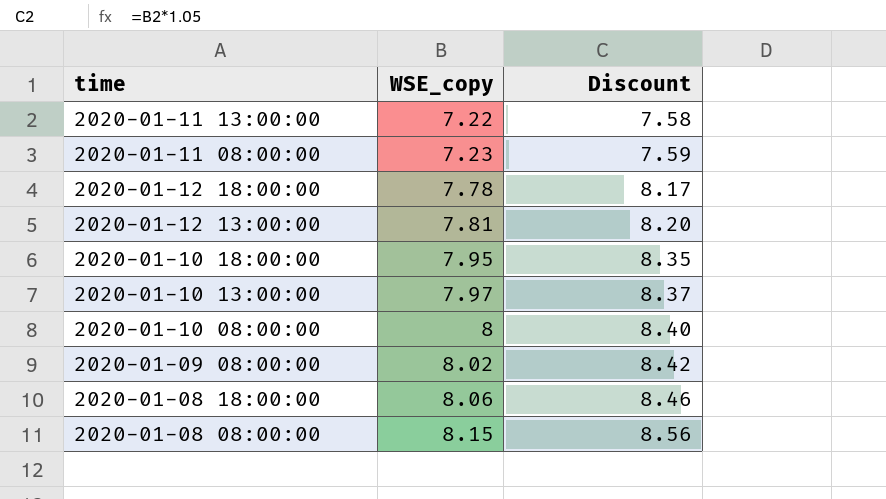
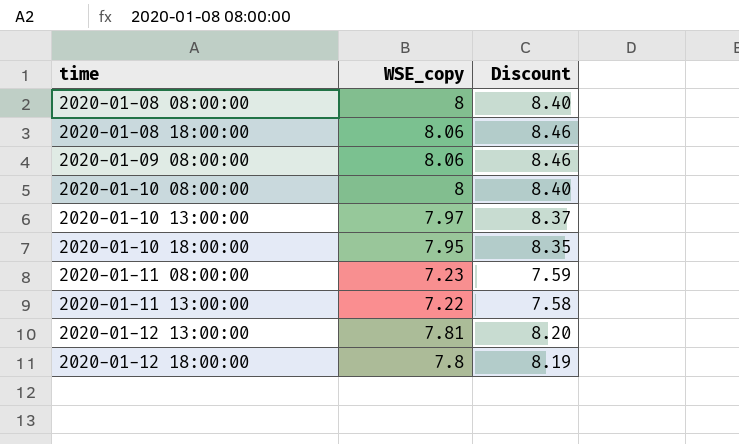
row order: WSE_copy ascending -> time ascending
2020-01-08 08:00:00 | WSE_copy: 8.15 -> 8
2020-01-08 08:00:00 | Discount: 8.56 -> 8.40
2020-01-09 08:00:00 | WSE_copy: 8.02 -> 8.06
2020-01-09 08:00:00 | Discount: 8.42 -> 8.46
2020-01-12 18:00:00 | WSE_copy: 7.78 -> 7.8
2020-01-12 18:00:00 | Discount: 8.17 -> 8.19

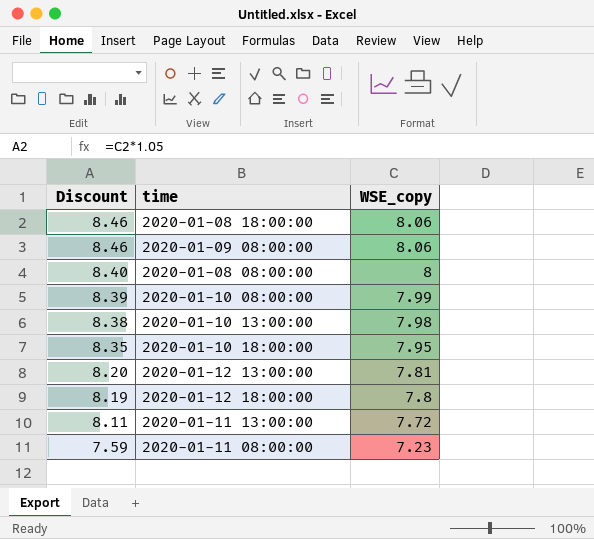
row order: time ascending -> Discount descending
column Discount | position: 3 -> 1
2020-01-10 08:00:00 | Discount: 8.40 -> 8.39
2020-01-10 08:00:00 | WSE_copy: 8 -> 7.99
2020-01-10 13:00:00 | Discount: 8.37 -> 8.38
2020-01-10 13:00:00 | WSE_copy: 7.97 -> 7.98
2020-01-11 13:00:00 | Discount: 7.58 -> 8.11
2020-01-11 13:00:00 | WSE_copy: 7.22 -> 7.72

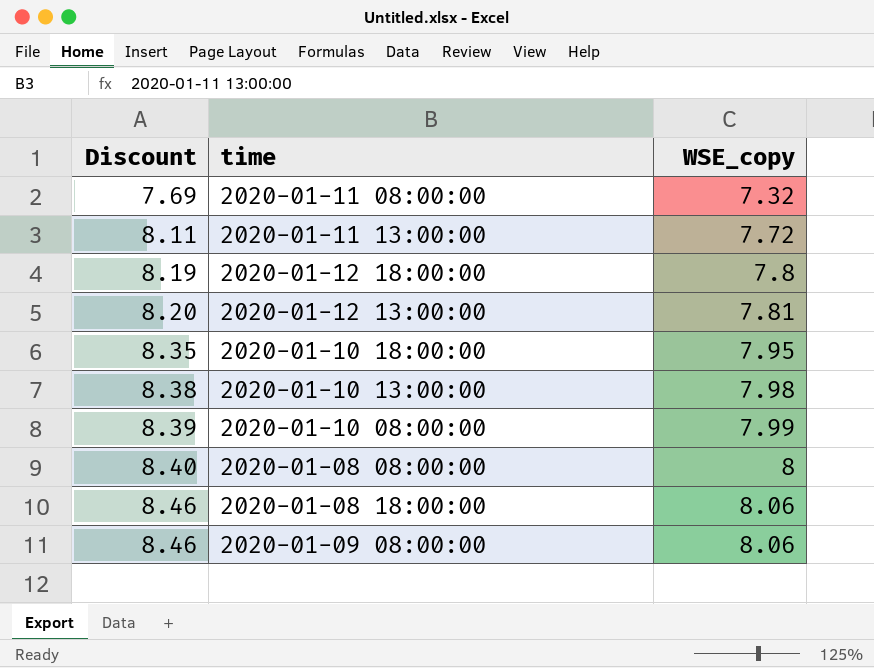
row order: Discount descending -> Discount ascending
2020-01-11 08:00:00 | Discount: 7.59 -> 7.69
2020-01-11 08:00:00 | WSE_copy: 7.23 -> 7.32

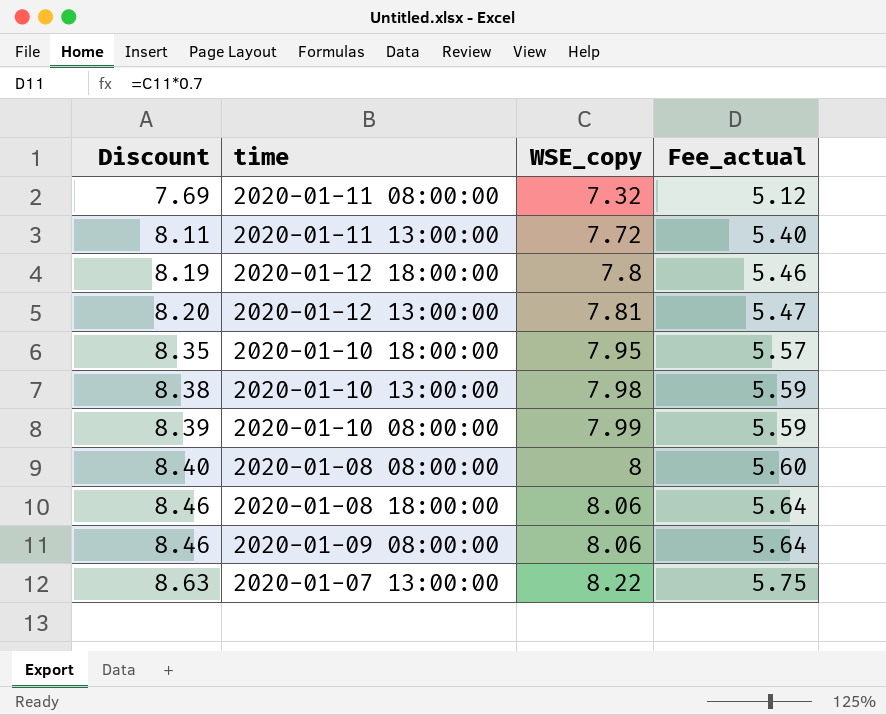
column Fee_actual | formula: none -> [WSE_copy] * 0.7
row 2020-01-07 13:00:00: none -> 8.63 | 8.22 | 5.75

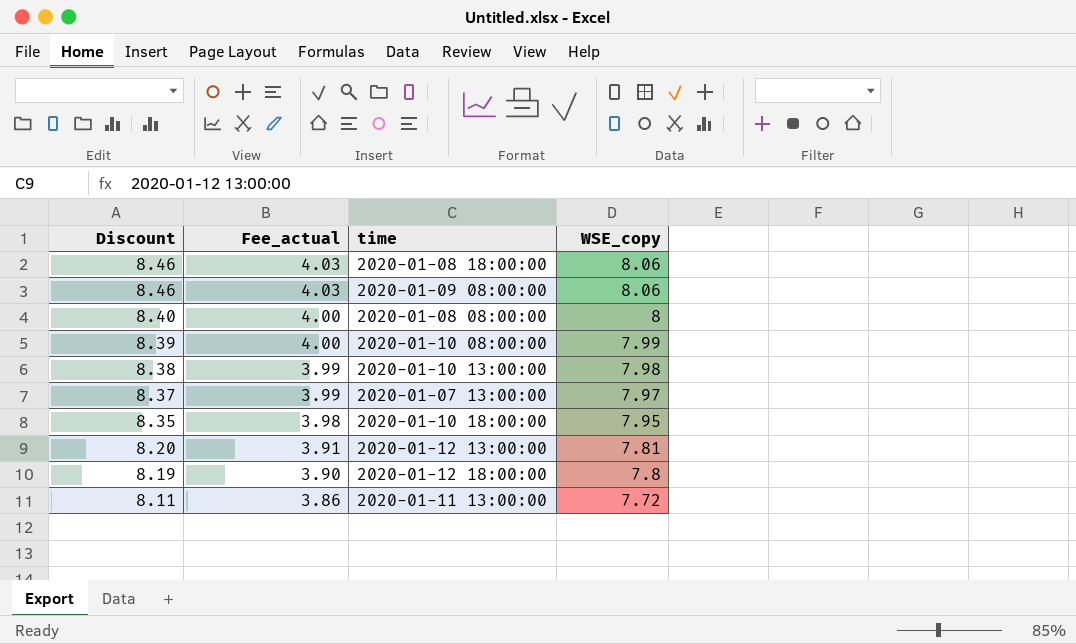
row order: Discount ascending -> Discount descending
column Fee_actual | formula: [WSE_copy] * 0.7 -> [WSE_copy] * 0.5
column Fee_actual | position: 4 -> 2
row 2020-01-11 08:00:00: 7.69 | 7.32 | 5.12 -> none
2020-01-07 13:00:00 | Discount: 8.63 -> 8.37
2020-01-07 13:00:00 | WSE_copy: 8.22 -> 7.97

